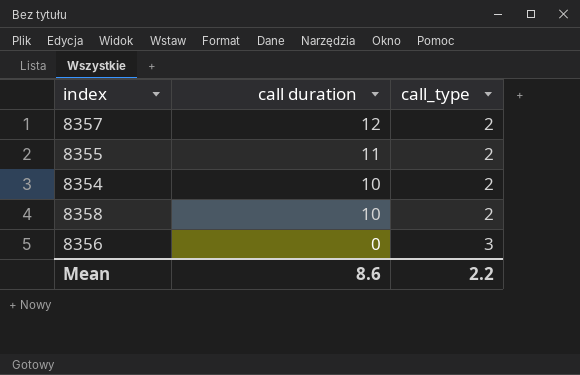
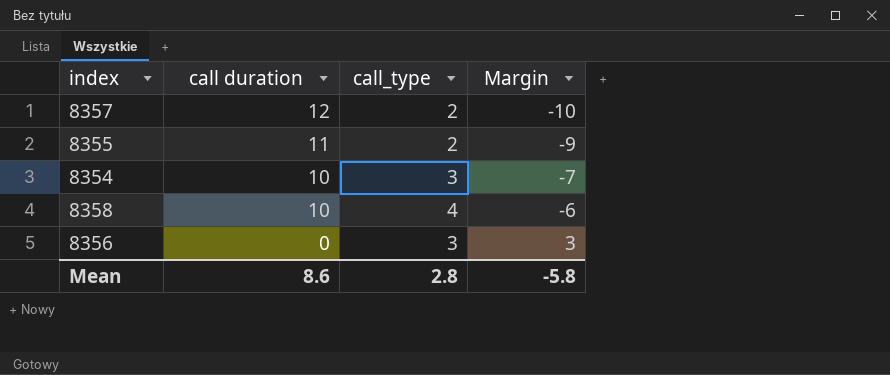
column Margin | formula: none -> [call_type] - [call duration]
8354 | call_type: 2 -> 3
8358 | call_type: 2 -> 4
Mean | call_type: 2.2 -> 2.8

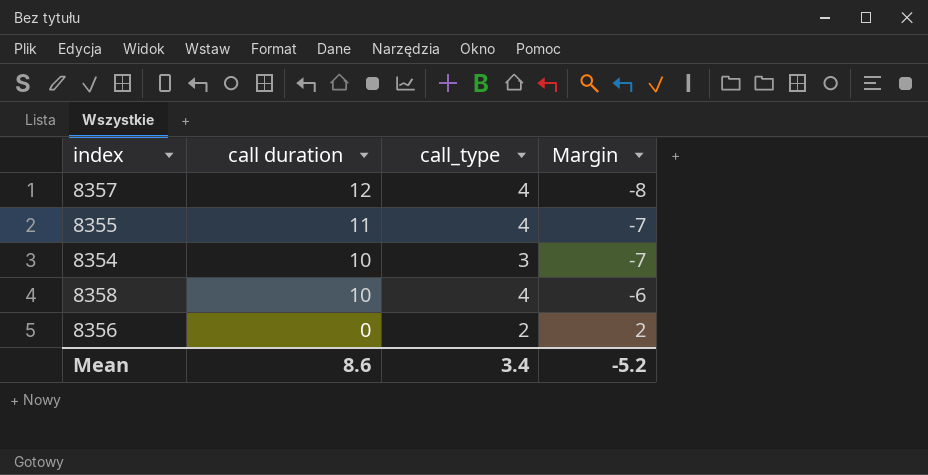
8357 | call_type: 2 -> 4
8357 | Margin: -10 -> -8
8355 | call_type: 2 -> 4
8355 | Margin: -9 -> -7
8356 | call_type: 3 -> 2
8356 | Margin: 3 -> 2
Mean | call_type: 2.8 -> 3.4
Mean | Margin: -5.8 -> -5.2

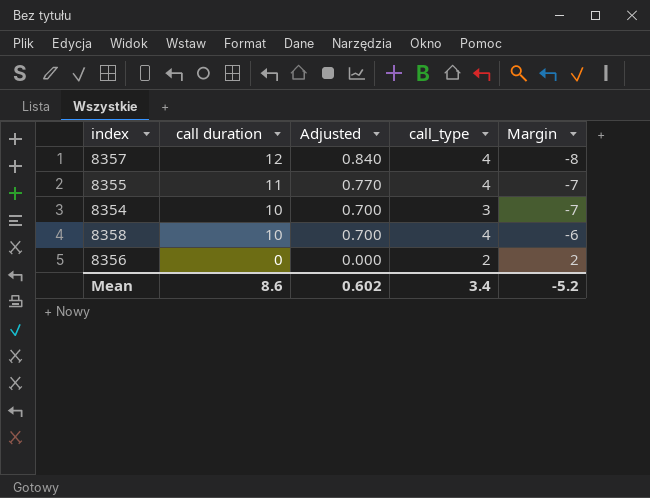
column Adjusted | formula: none -> [call duration] * 0.07

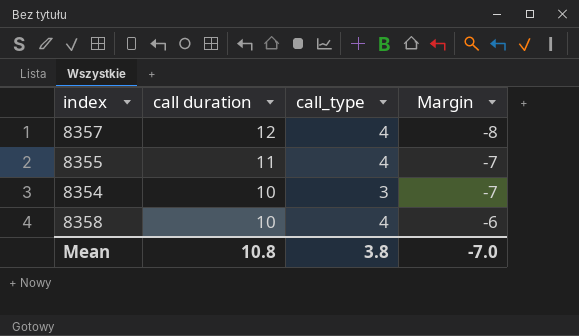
column Adjusted | formula: [call duration] * 0.07 -> none
row 8356: 0 | 0.000 | 2 | 2 -> none
Mean | call duration: 8.6 -> 10.8
Mean | call_type: 3.4 -> 3.8
Mean | Margin: -5.2 -> -7.0

